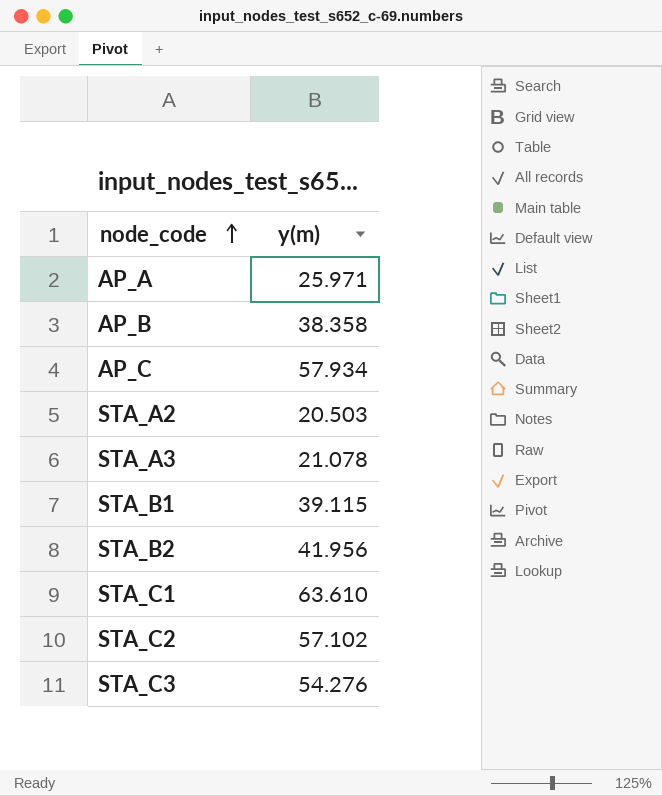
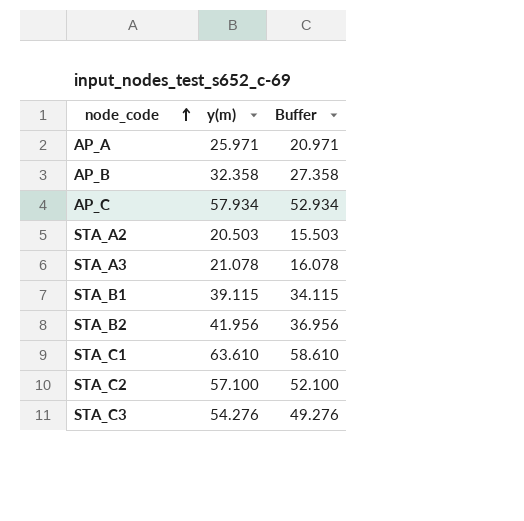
column Buffer | formula: none -> [y(m)] - 5
AP_B | y(m): 38.358 -> 32.358
STA_C2 | y(m): 57.102 -> 57.100

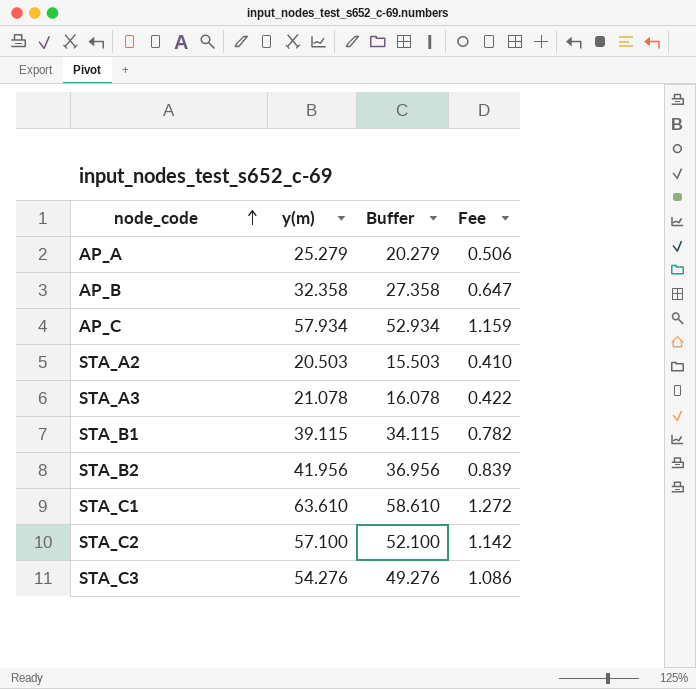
column Fee | formula: none -> [y(m)] * 0.02
AP_A | y(m): 25.971 -> 25.279
AP_A | Buffer: 20.971 -> 20.279

